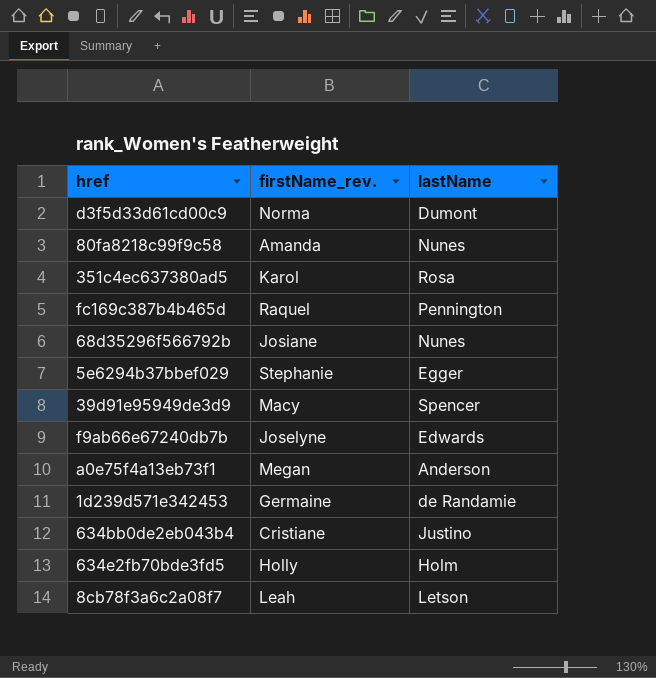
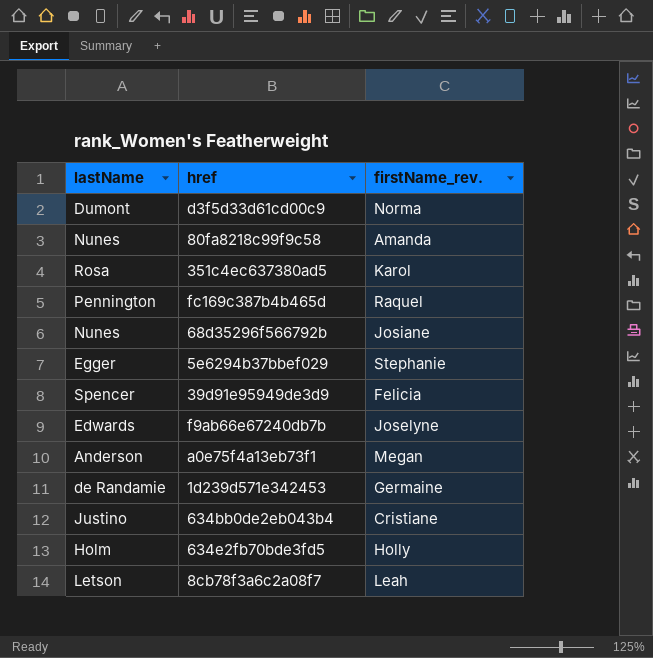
column lastName | position: 3 -> 1
39d91e95949de3d9 | firstName_rev.: Macy -> Felicia

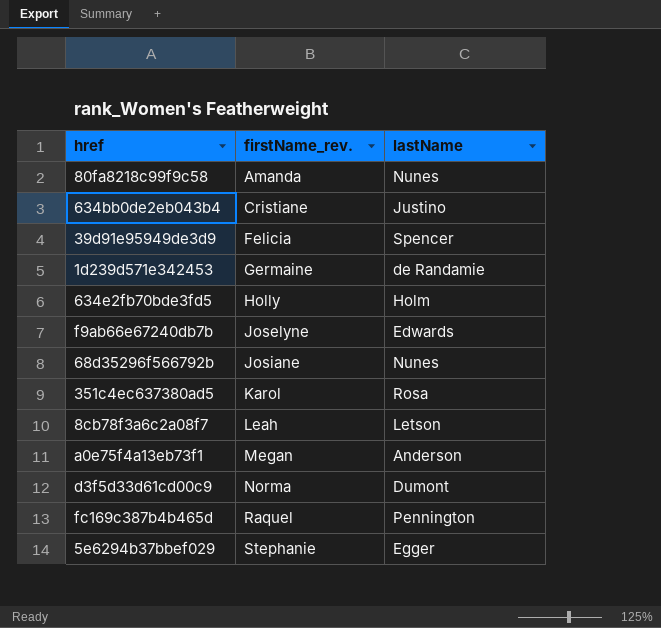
row order: none -> firstName_rev. ascending
column lastName | position: 1 -> 3

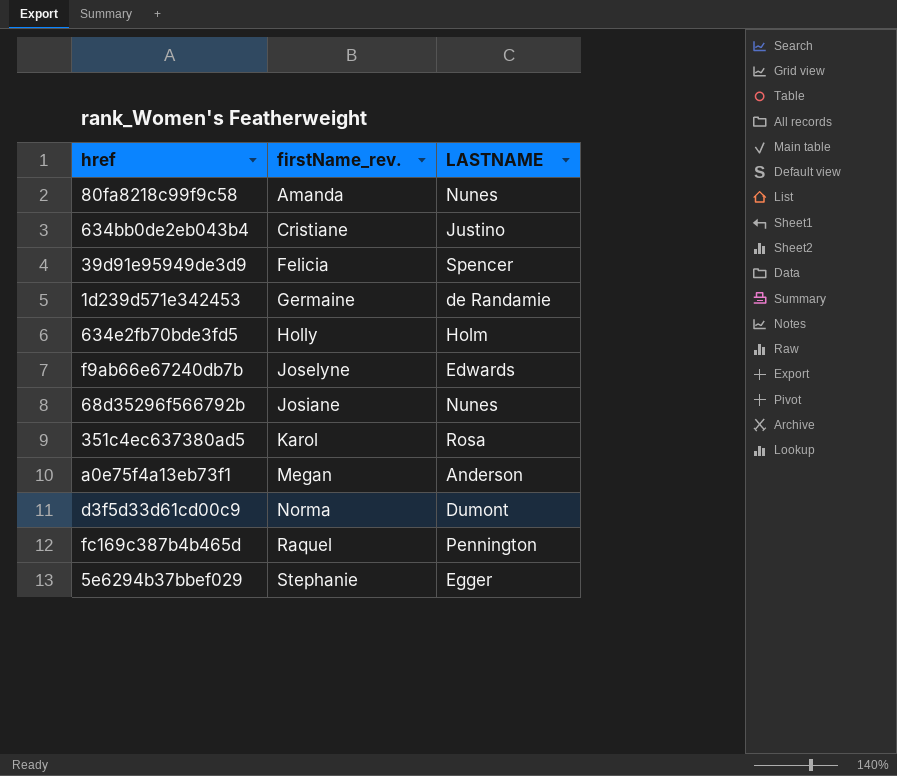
column name: lastName -> LASTNAME
row 8cb78f3a6c2a08f7: Leah | Letson -> none

